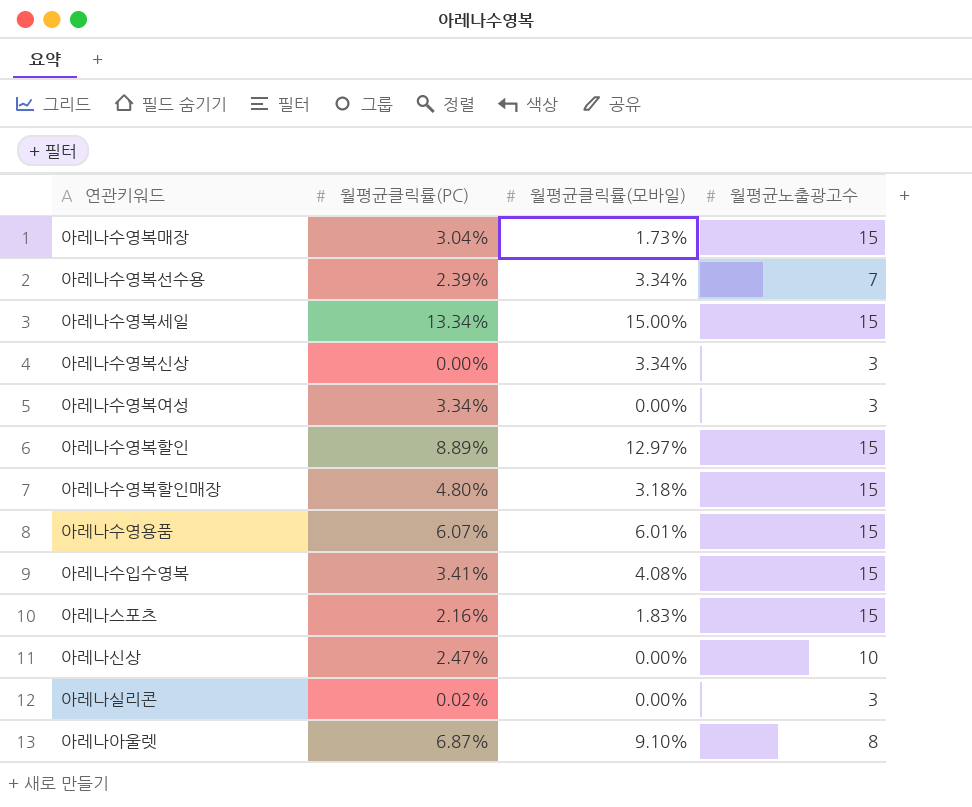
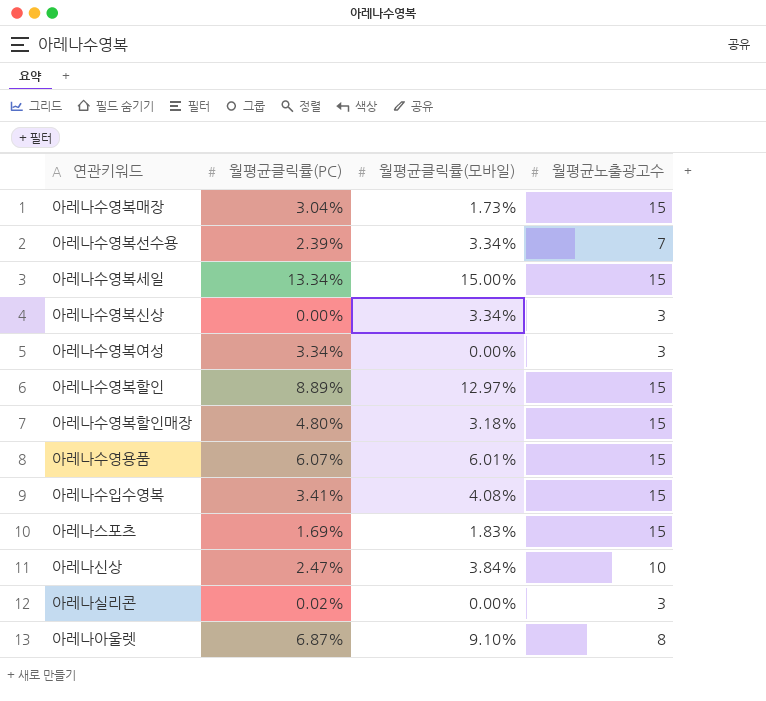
아레나스포츠 | 월평균클릭률(PC): 2.16% -> 1.69%
아레나신상 | 월평균클릭률(모바일): 0.00% -> 3.84%

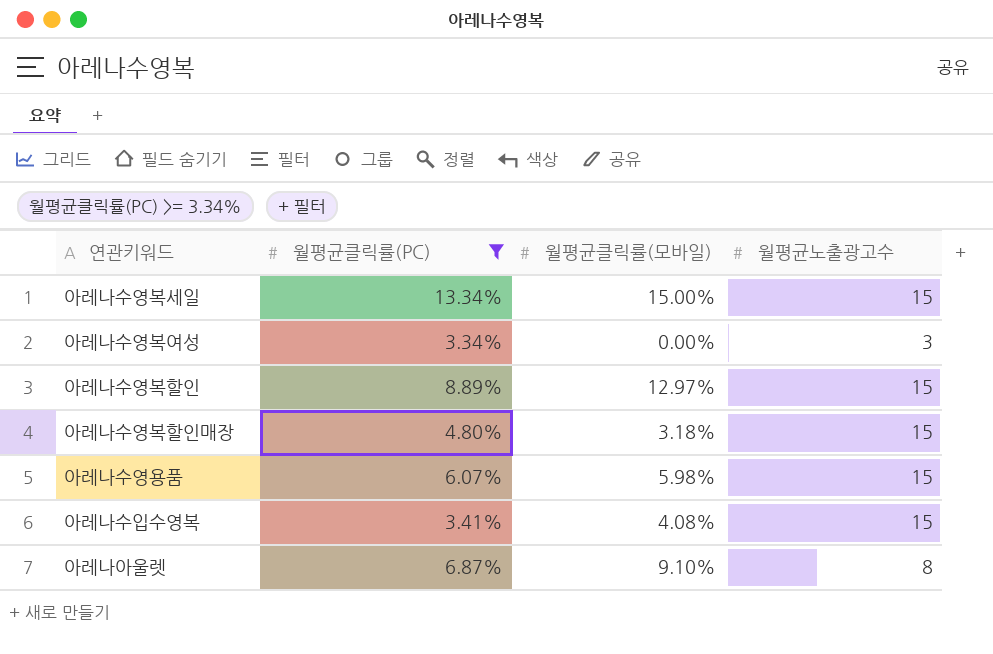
filter: none -> 월평균클릭률(PC) >= 3.34%
아레나수영용품 | 월평균클릭률(모바일): 6.01% -> 5.98%

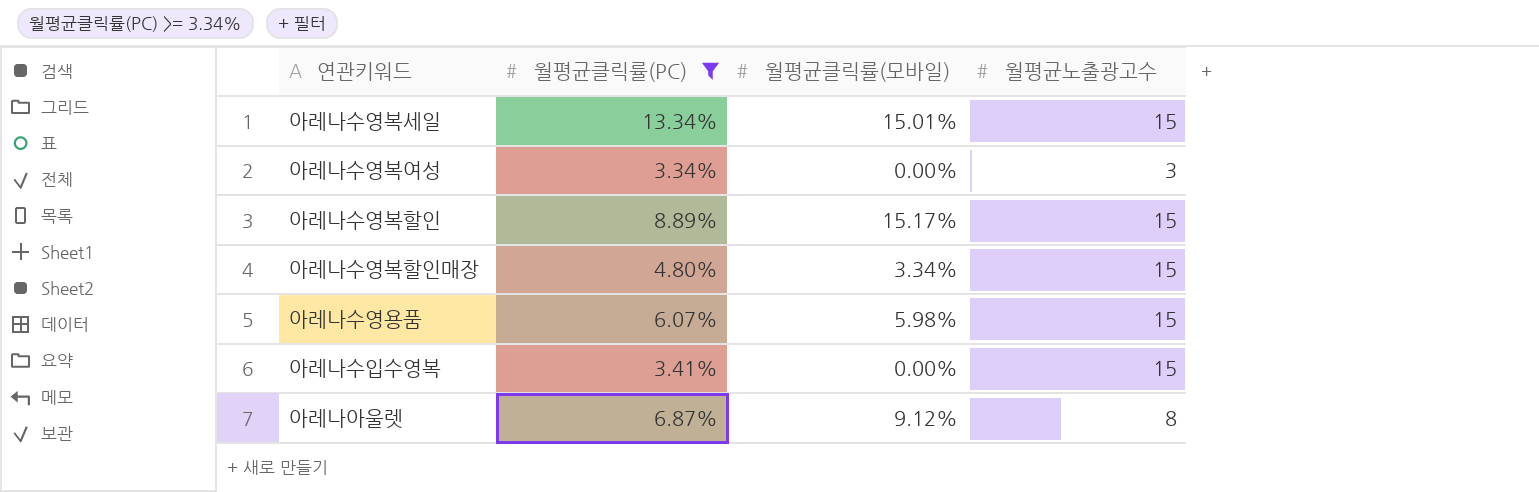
아레나수영복세일 | 월평균클릭률(모바일): 15.00% -> 15.01%
아레나수영복할인 | 월평균클릭률(모바일): 12.97% -> 15.17%
아레나수영복할인매장 | 월평균클릭률(모바일): 3.18% -> 3.34%
아레나수입수영복 | 월평균클릭률(모바일): 4.08% -> 0.00%
아레나아울렛 | 월평균클릭률(모바일): 9.10% -> 9.12%

